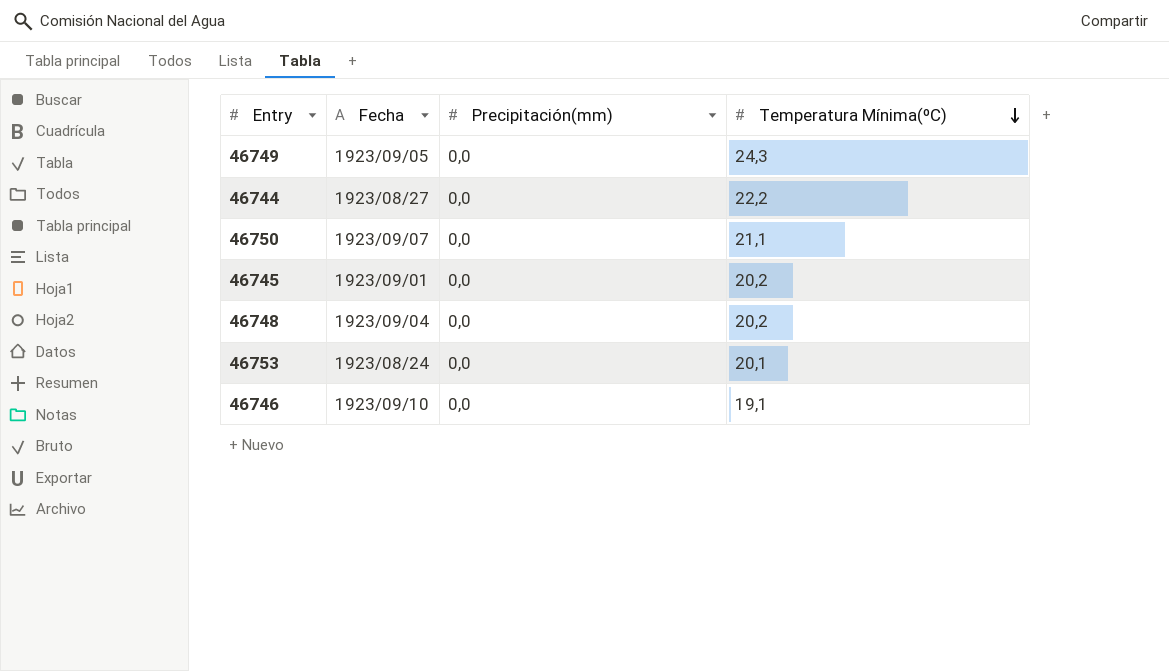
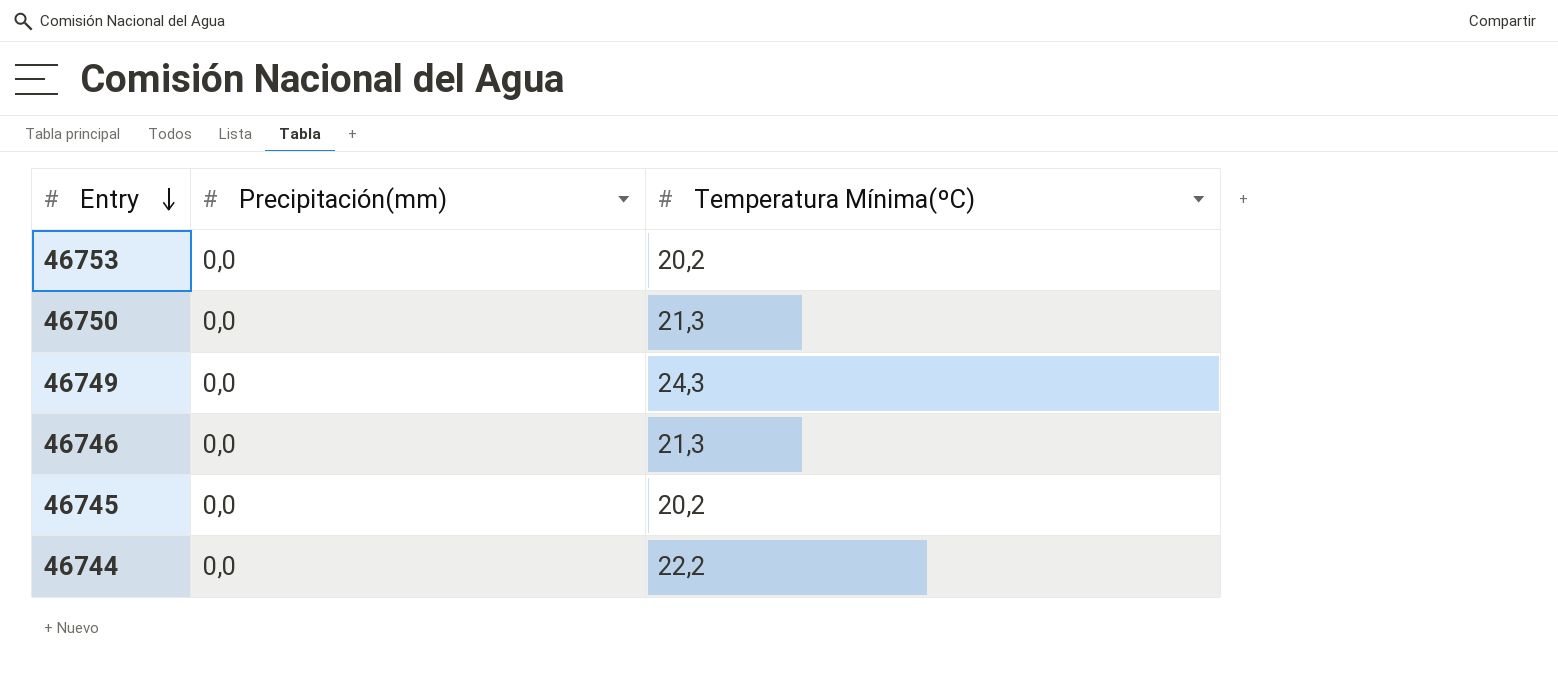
row order: Temperatura Mínima(ºC) descending -> Entry descending
column Fecha | position: 2 -> none
row 46748: 1923/09/04 | 0,0 | 20,2 -> none
46753 | Temperatura Mínima(ºC): 20,1 -> 20,2
46750 | Temperatura Mínima(ºC): 21,1 -> 21,3
46746 | Temperatura Mínima(ºC): 19,1 -> 21,3

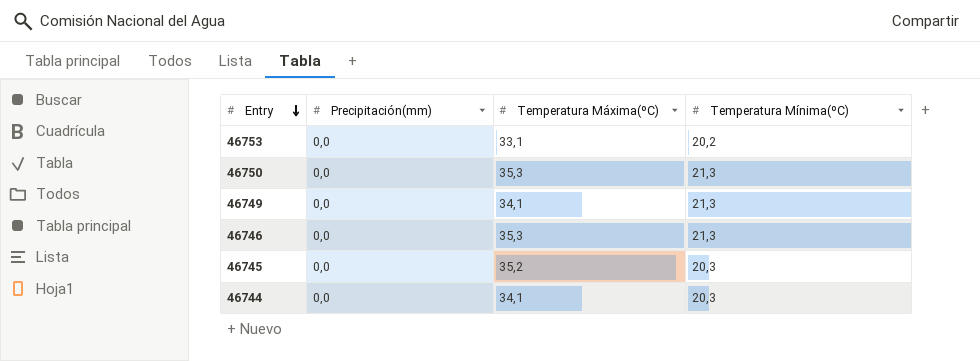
column Temperatura Máxima(ºC) | position: none -> 3
46749 | Temperatura Mínima(ºC): 24,3 -> 21,3
46745 | Temperatura Mínima(ºC): 20,2 -> 20,3
46744 | Temperatura Mínima(ºC): 22,2 -> 20,3

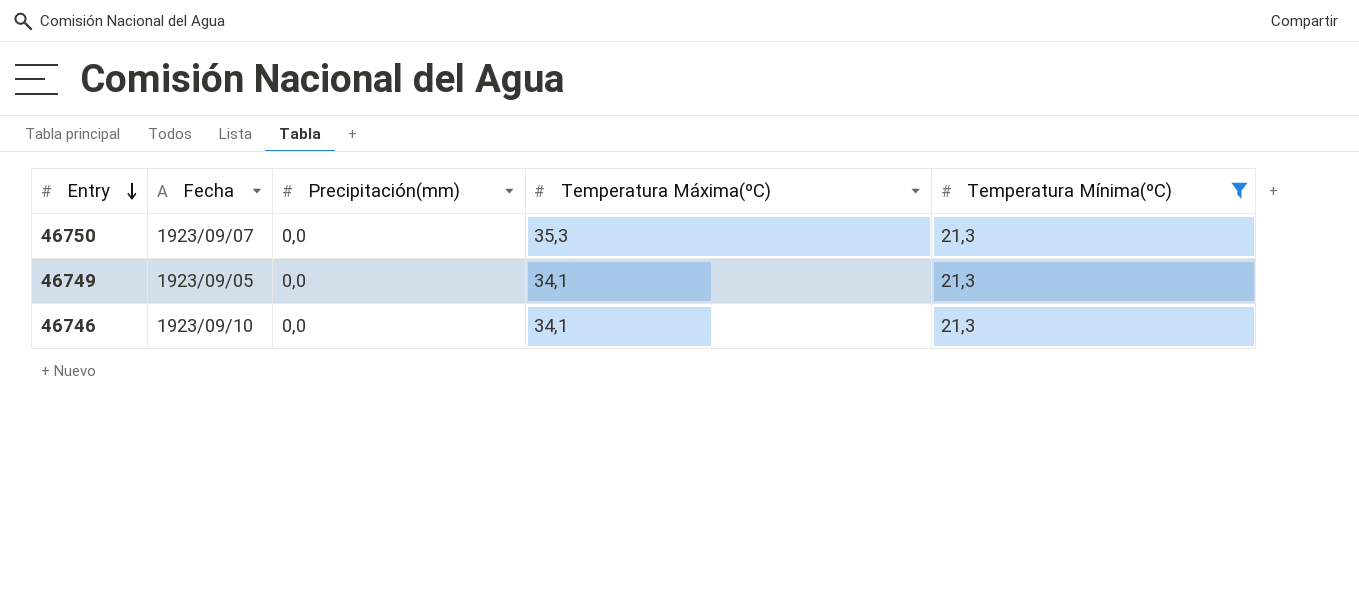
filter: none -> Temperatura Mínima(ºC) = 21,3
column Fecha | position: none -> 2
46746 | Temperatura Máxima(ºC): 35,3 -> 34,1

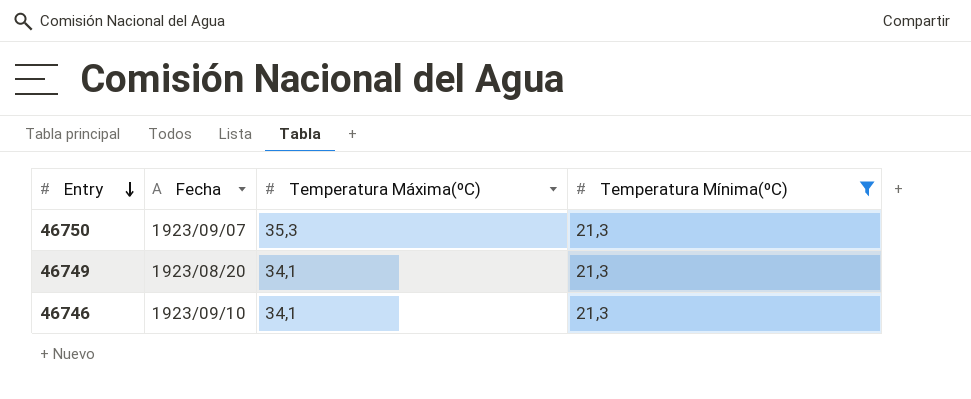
column Precipitación(mm) | position: 3 -> none
46749 | Fecha: 1923/09/05 -> 1923/08/20

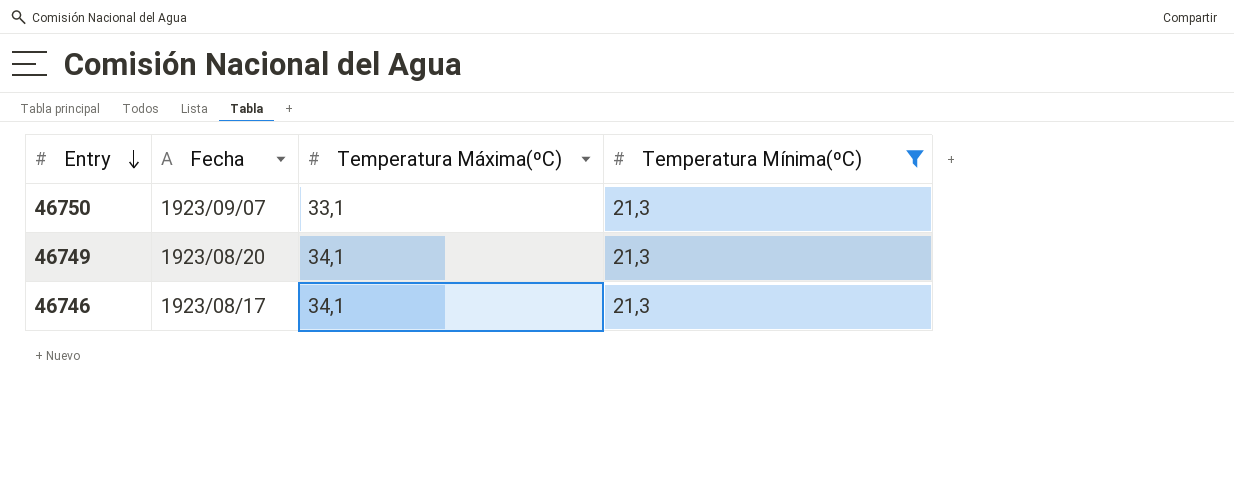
46750 | Temperatura Máxima(ºC): 35,3 -> 33,1
46746 | Fecha: 1923/09/10 -> 1923/08/17

